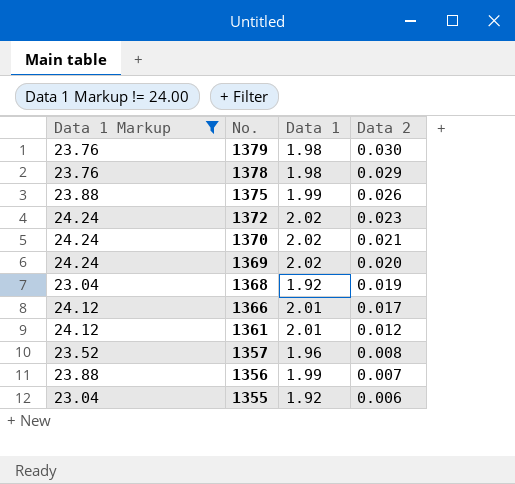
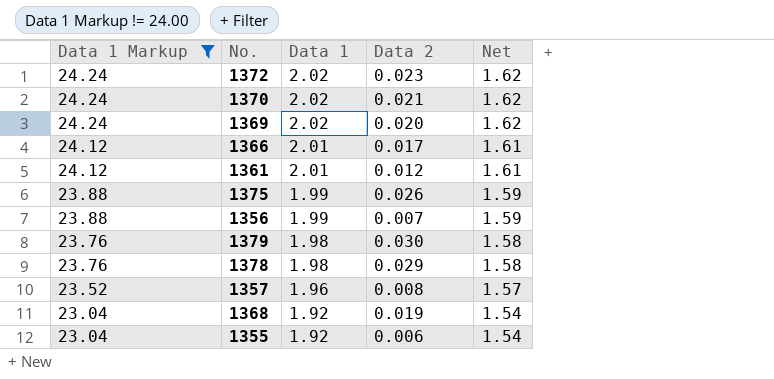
row order: No. descending -> Data 1 Markup descending
column Net | formula: none -> [Data 1] * 0.8

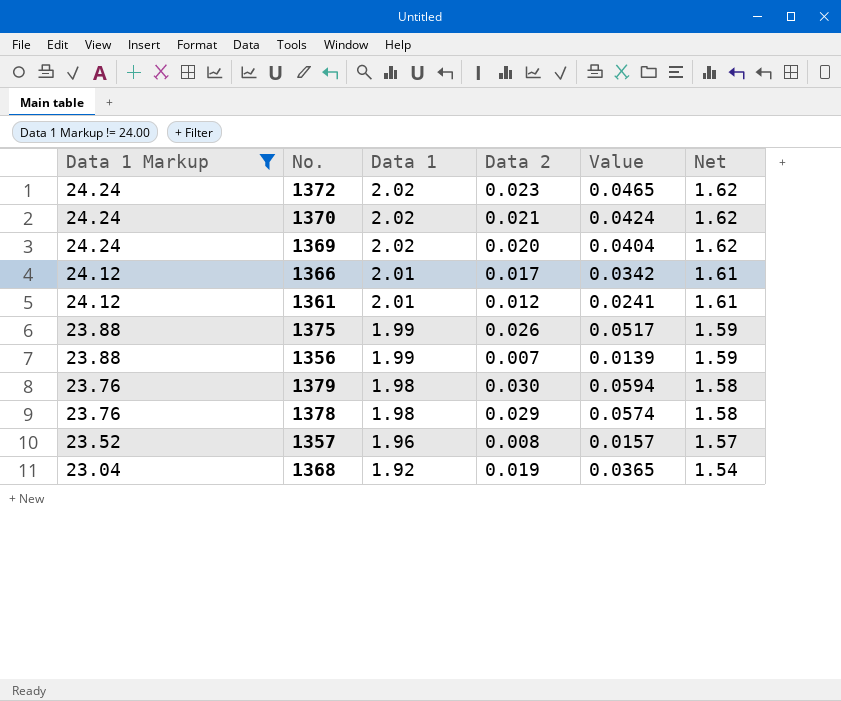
column Value | formula: none -> [Data 1] * [Data 2]
row 1355: 23.04 | 1.92 | 0.006 | 1.54 -> none

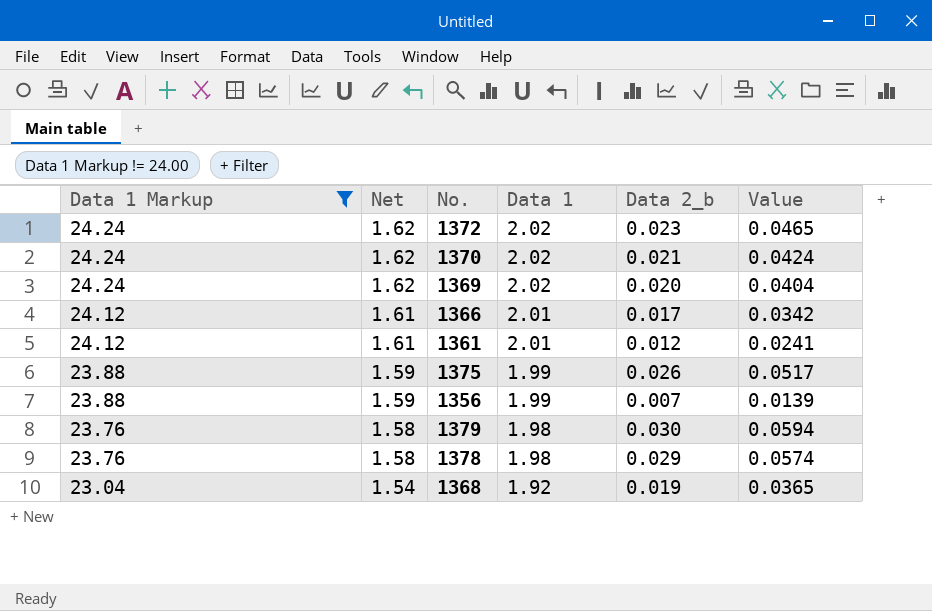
column Net | position: 6 -> 2
column name: Data 2 -> Data 2_b
row 1357: 23.52 | 1.96 | 0.008 | 0.0157 | 1.57 -> none

